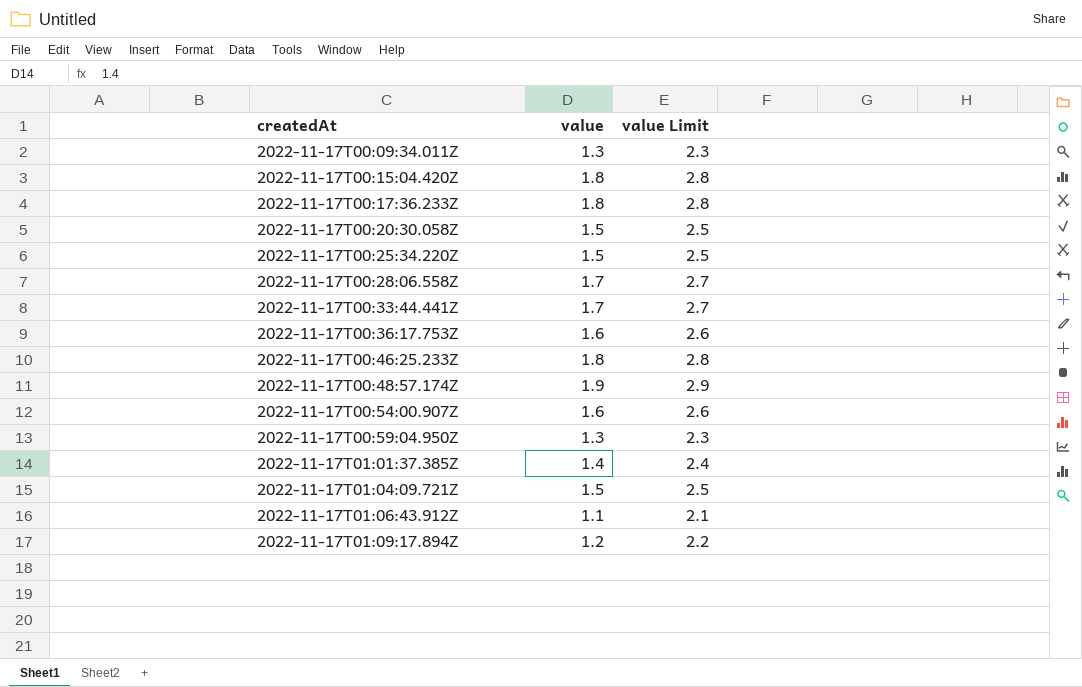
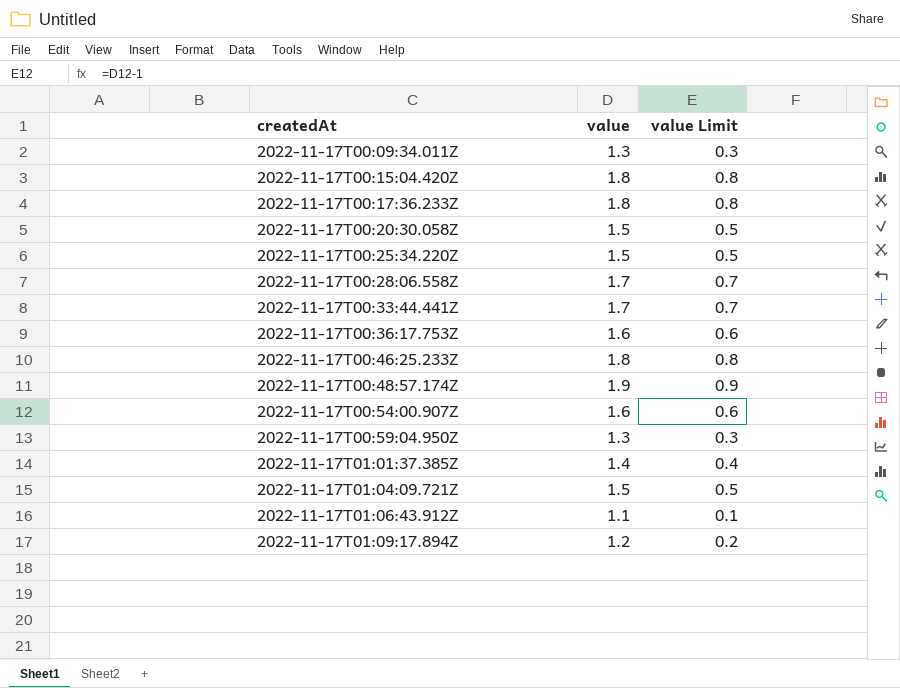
column value Limit | formula: [value] + 1 -> [value] - 1

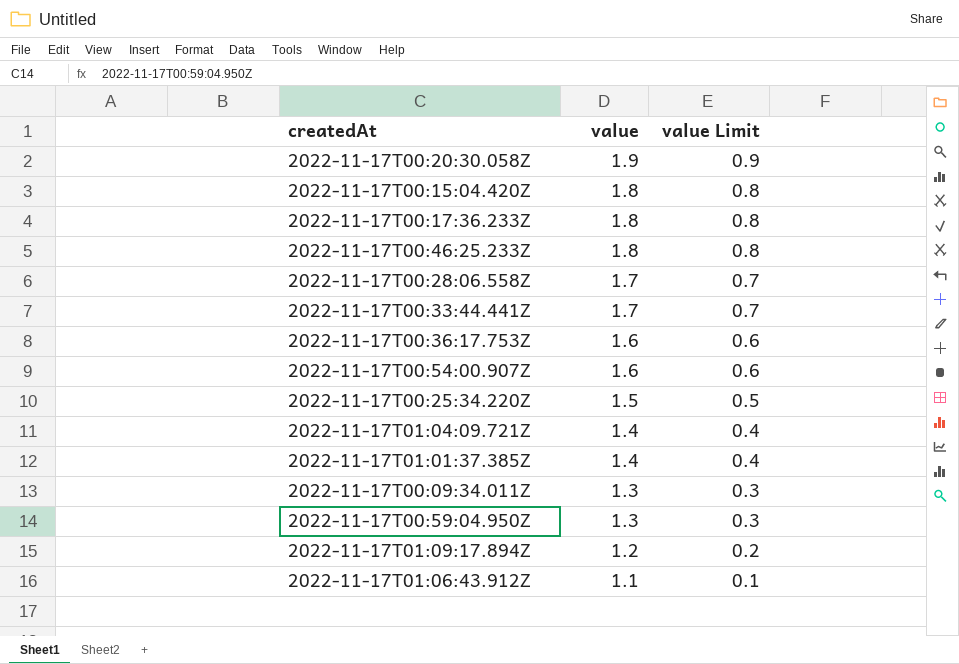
row order: createdAt ascending -> value descending
row 2022-11-17T00:48:57.174Z: 1.9 | 0.9 -> none
2022-11-17T00:20:30.058Z | value: 1.5 -> 1.9
2022-11-17T00:20:30.058Z | value Limit: 0.5 -> 0.9
2022-11-17T01:04:09.721Z | value: 1.5 -> 1.4
2022-11-17T01:04:09.721Z | value Limit: 0.5 -> 0.4

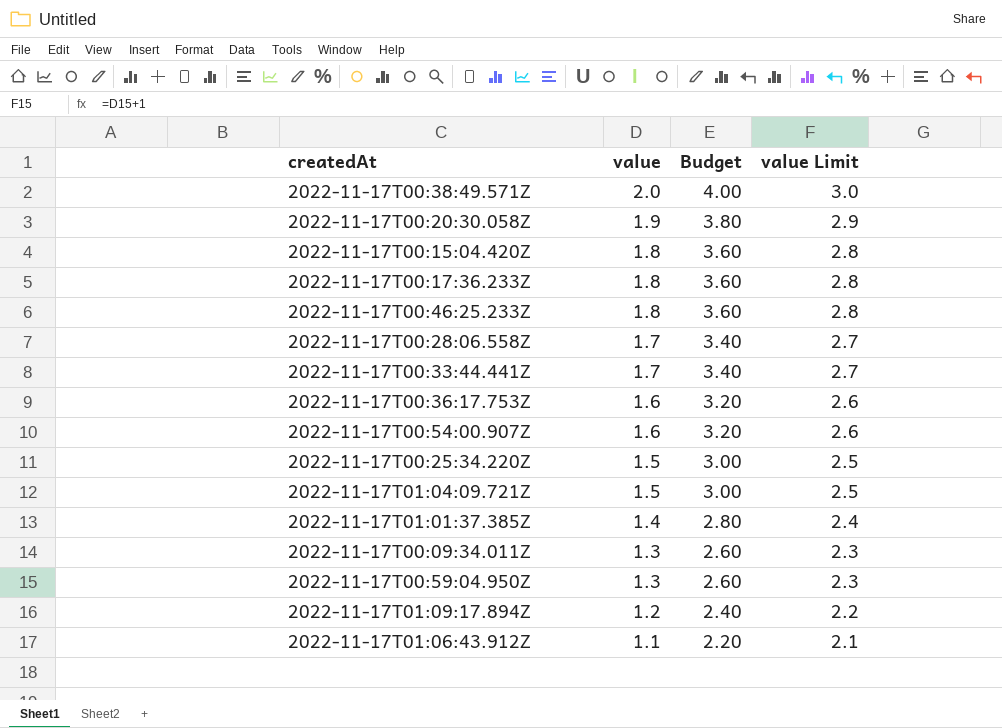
column Budget | formula: none -> [value] * 2
column value Limit | formula: [value] - 1 -> [value] + 1
row 2022-11-17T00:38:49.571Z: none -> 2.0 | 4.00 | 3.0
2022-11-17T01:04:09.721Z | value: 1.4 -> 1.5

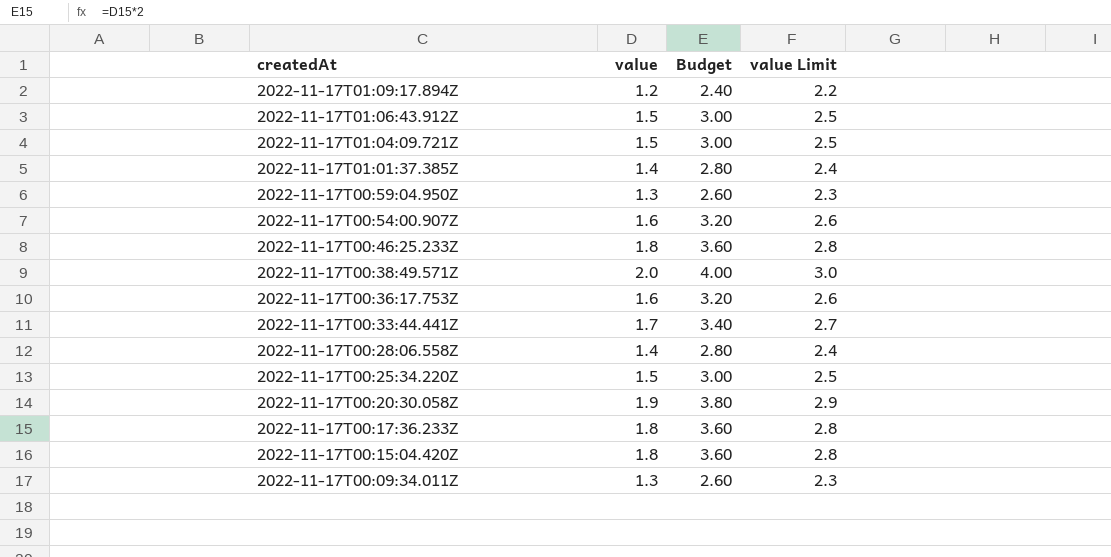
row order: value descending -> createdAt descending
2022-11-17T01:06:43.912Z | value: 1.1 -> 1.5
2022-11-17T01:06:43.912Z | Budget: 2.20 -> 3.00
2022-11-17T01:06:43.912Z | value Limit: 2.1 -> 2.5
2022-11-17T00:28:06.558Z | value: 1.7 -> 1.4
2022-11-17T00:28:06.558Z | Budget: 3.40 -> 2.80
2022-11-17T00:28:06.558Z | value Limit: 2.7 -> 2.4

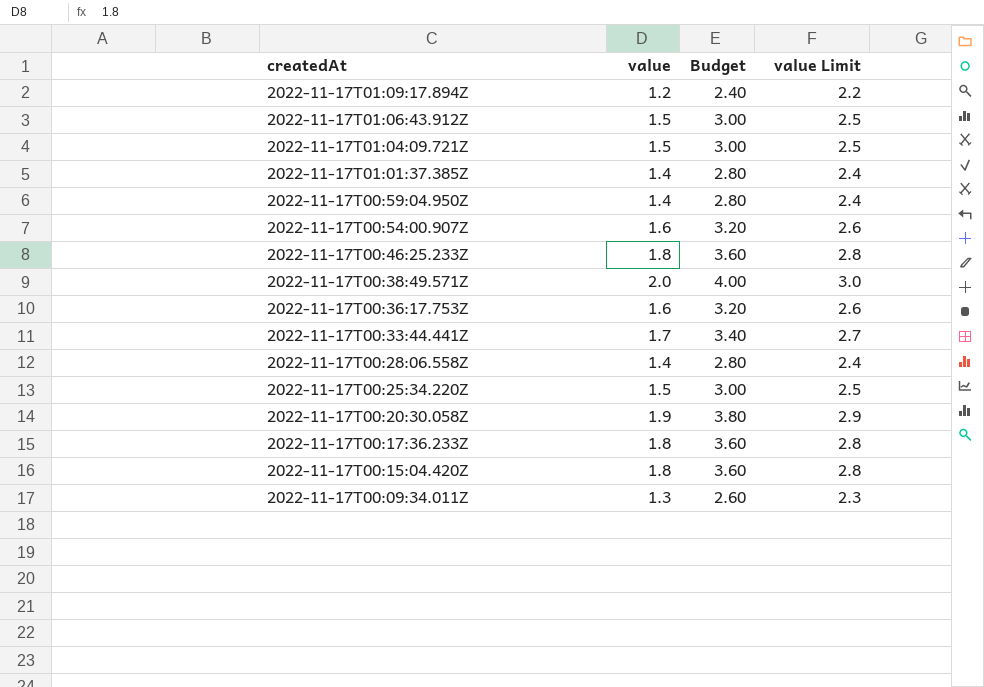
2022-11-17T00:59:04.950Z | value: 1.3 -> 1.4
2022-11-17T00:59:04.950Z | Budget: 2.60 -> 2.80
2022-11-17T00:59:04.950Z | value Limit: 2.3 -> 2.4

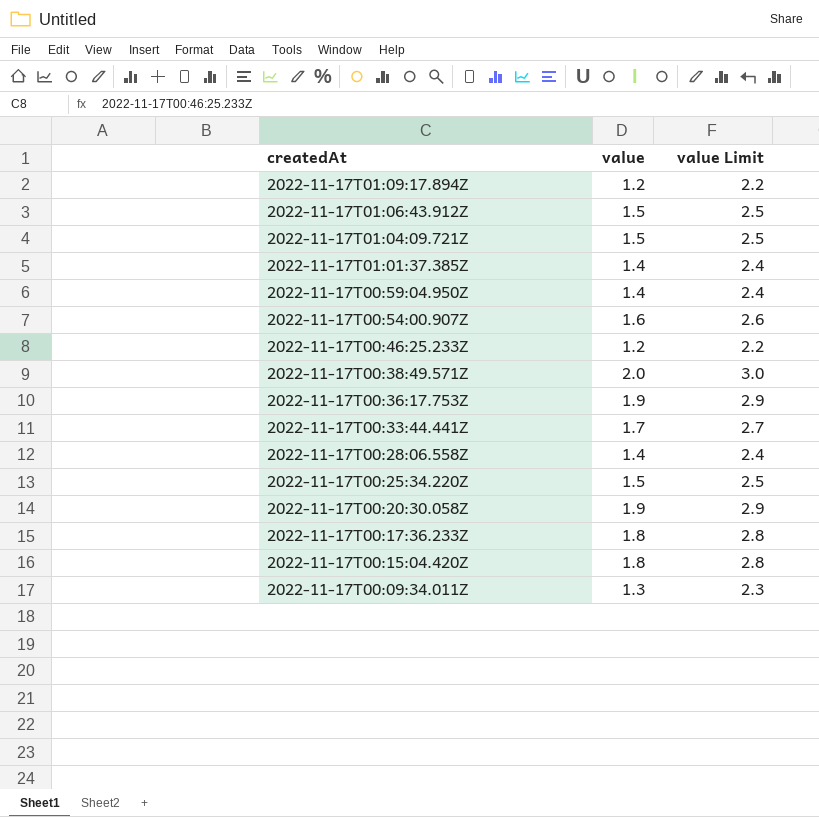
column Budget | formula: [value] * 2 -> none
2022-11-17T00:46:25.233Z | value: 1.8 -> 1.2
2022-11-17T00:46:25.233Z | value Limit: 2.8 -> 2.2
2022-11-17T00:36:17.753Z | value: 1.6 -> 1.9
2022-11-17T00:36:17.753Z | value Limit: 2.6 -> 2.9

